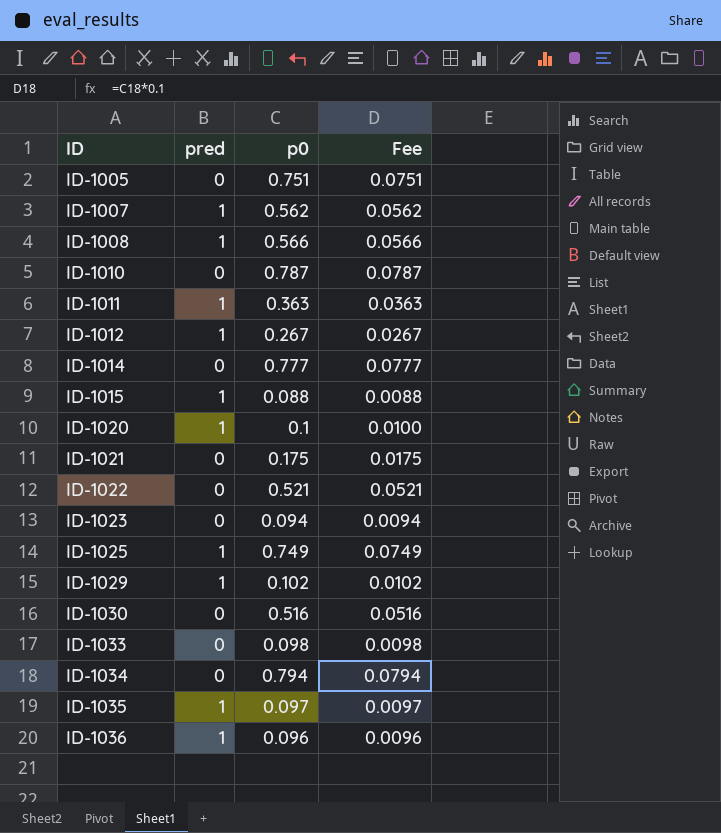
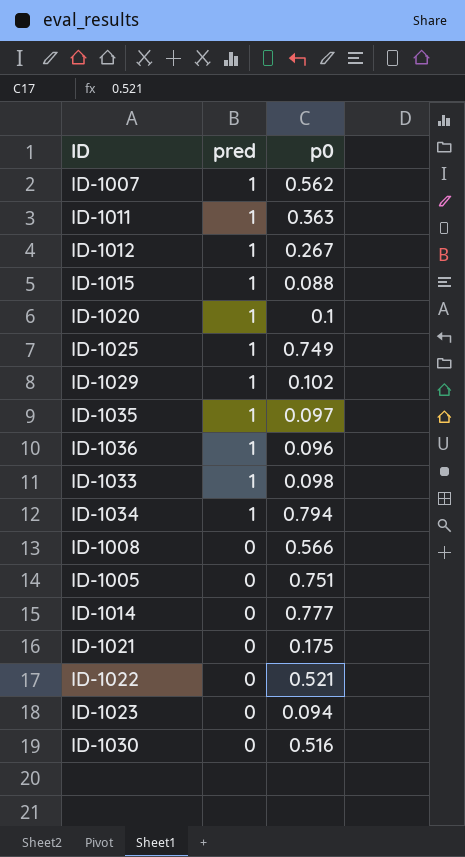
row order: ID ascending -> pred descending
column Fee | formula: [p0] * 0.1 -> none
row ID-1010: 0 | 0.787 | 0.0787 -> none
ID-1033 | pred: 0 -> 1
ID-1034 | pred: 0 -> 1
ID-1008 | pred: 1 -> 0

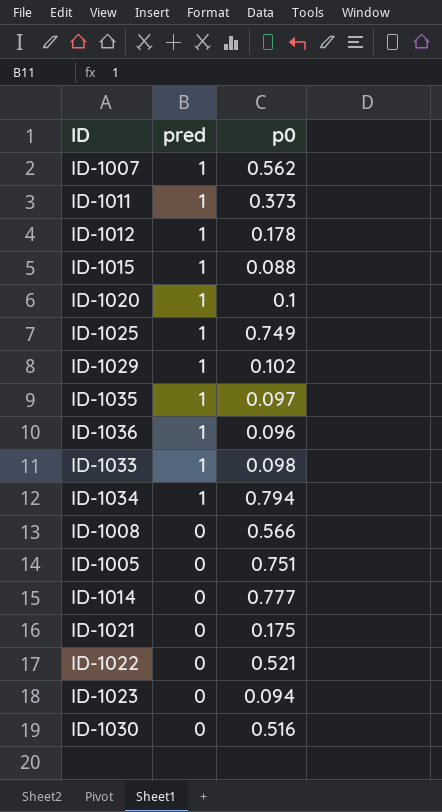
ID-1011 | p0: 0.363 -> 0.373
ID-1012 | p0: 0.267 -> 0.178

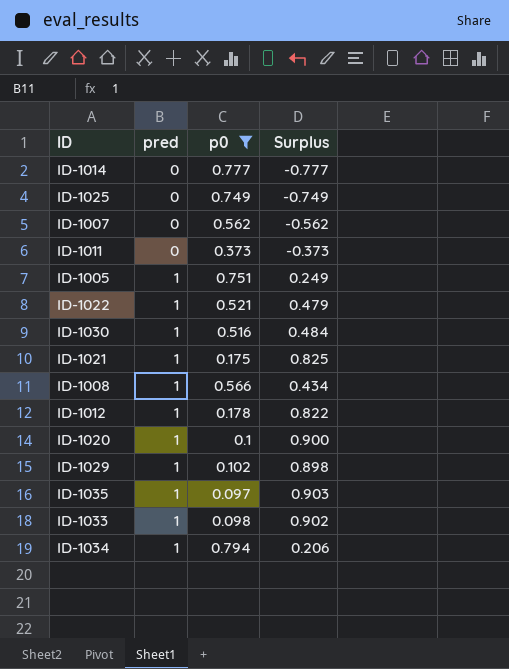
filter: none -> p0 >= 0.097
row order: pred descending -> pred ascending
column Surplus | formula: none -> [pred] - [p0]
ID-1025 | pred: 1 -> 0
ID-1007 | pred: 1 -> 0
ID-1011 | pred: 1 -> 0
ID-1005 | pred: 0 -> 1
ID-1022 | pred: 0 -> 1
ID-1030 | pred: 0 -> 1
ID-1021 | pred: 0 -> 1
ID-1008 | pred: 0 -> 1

